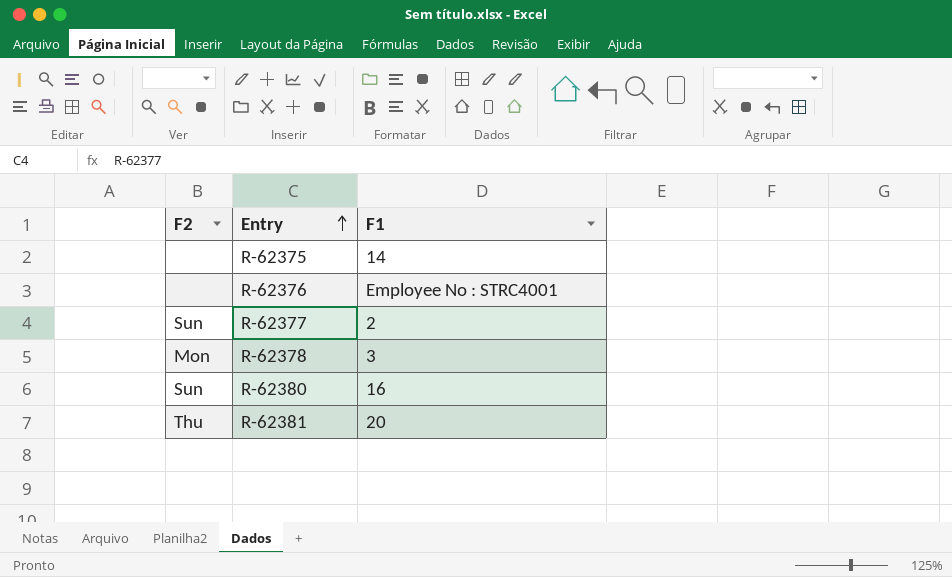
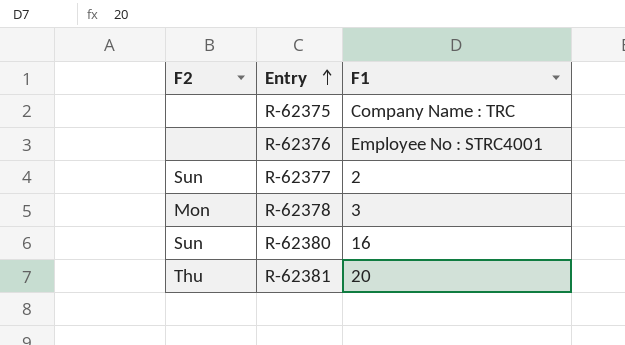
R-62375 | F1: 14 -> Company Name : TRC

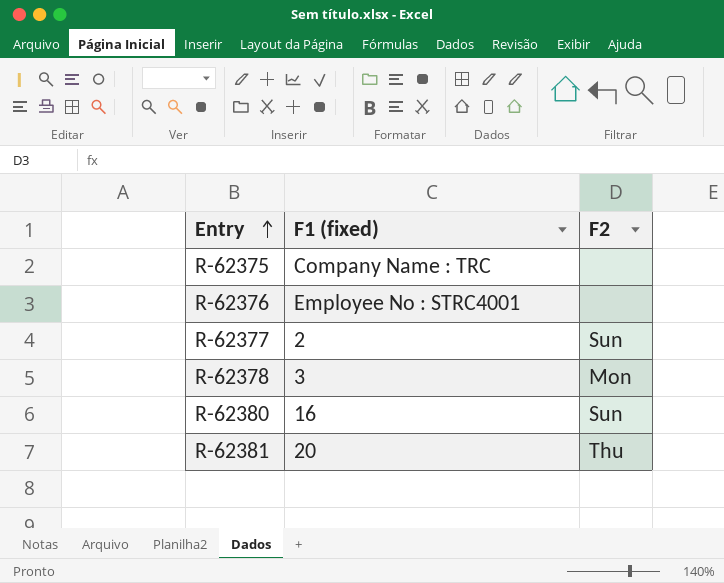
column name: F1 -> F1 (fixed)
column F2 | position: 1 -> 3

